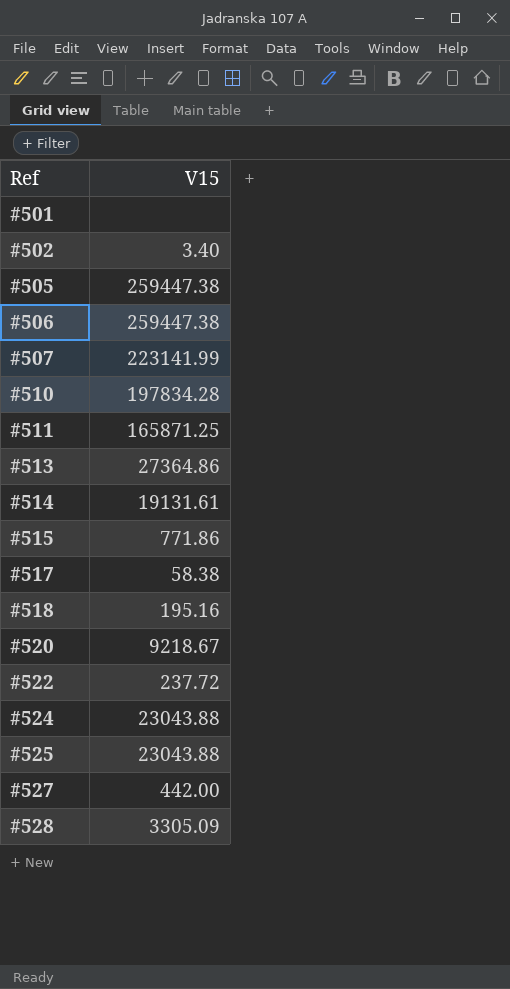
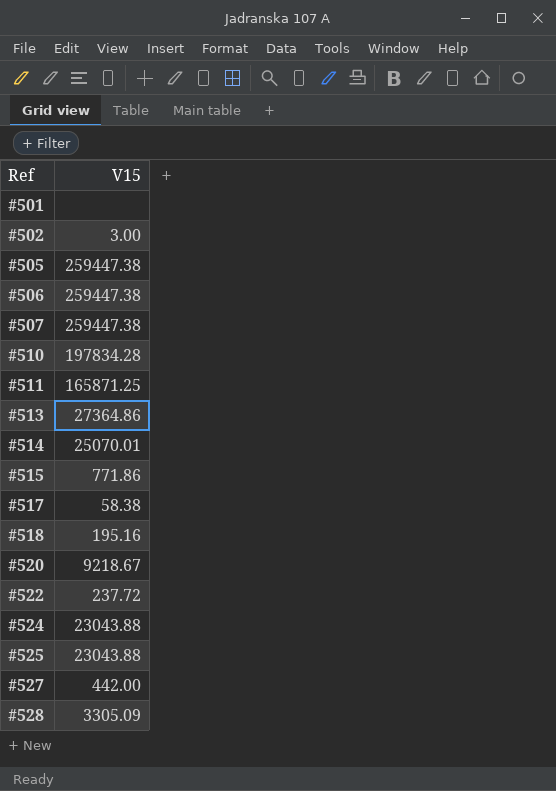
#502 | V15: 3.40 -> 3.00
#507 | V15: 223141.99 -> 259447.38
#514 | V15: 19131.61 -> 25070.01

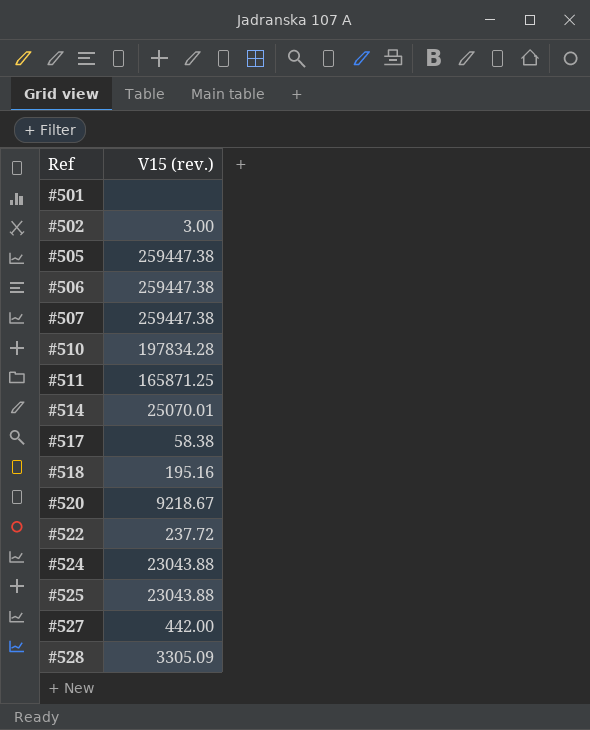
column name: V15 -> V15 (rev.)
row #513: 27364.86 -> none
row #515: 771.86 -> none

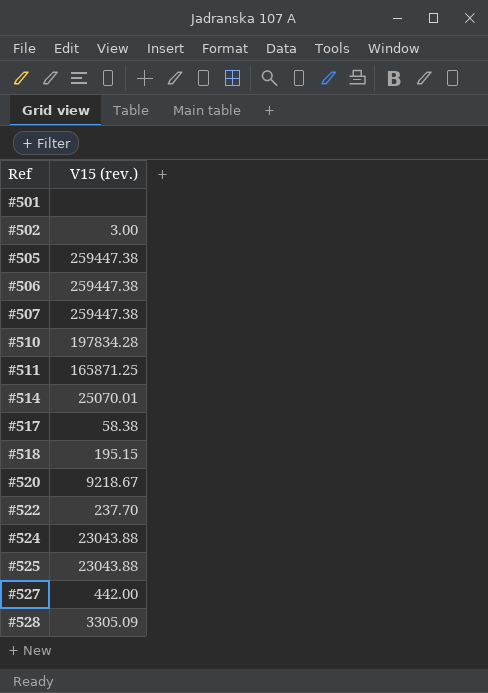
#518 | V15 (rev.): 195.16 -> 195.15
#522 | V15 (rev.): 237.72 -> 237.70

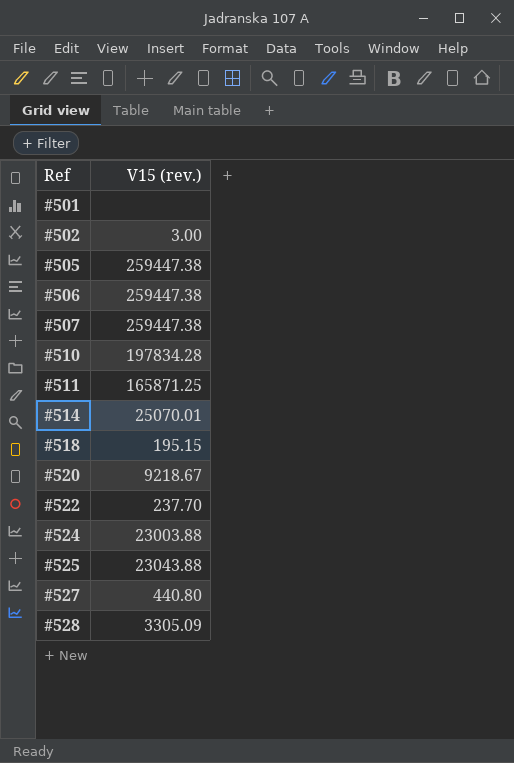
row #517: 58.38 -> none
#524 | V15 (rev.): 23043.88 -> 23003.88
#527 | V15 (rev.): 442.00 -> 440.80

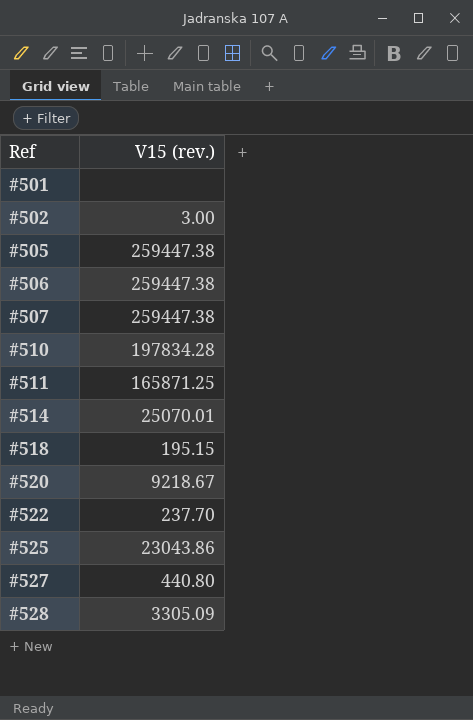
row #524: 23003.88 -> none
#525 | V15 (rev.): 23043.88 -> 23043.86

